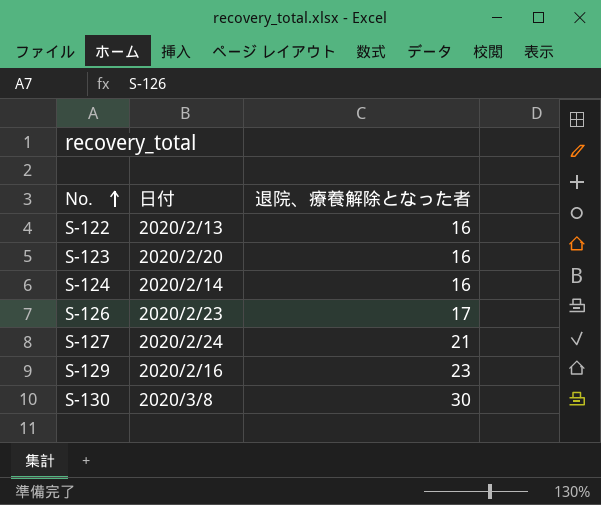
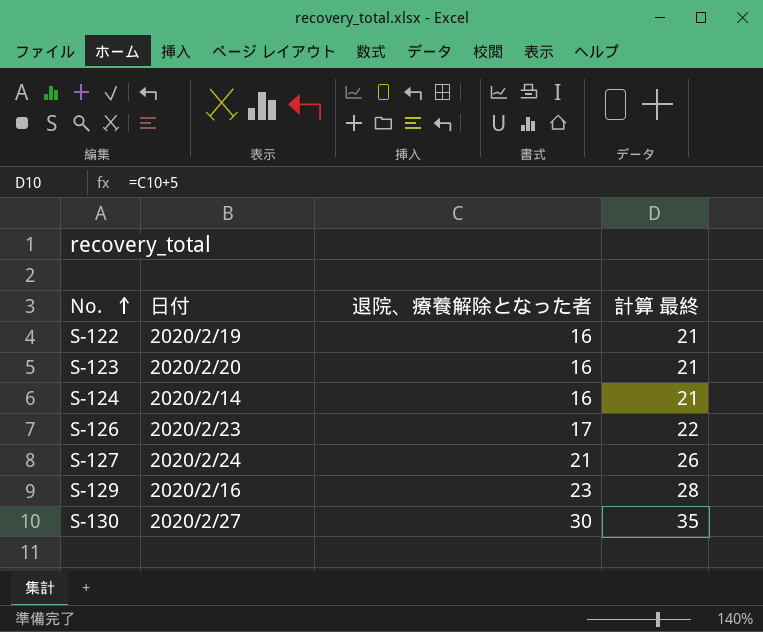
column 計算 最終 | formula: none -> [退院、療養解除となった者] + 5
S-122 | 日付: 2020/2/13 -> 2020/2/19
S-130 | 日付: 2020/3/8 -> 2020/2/27

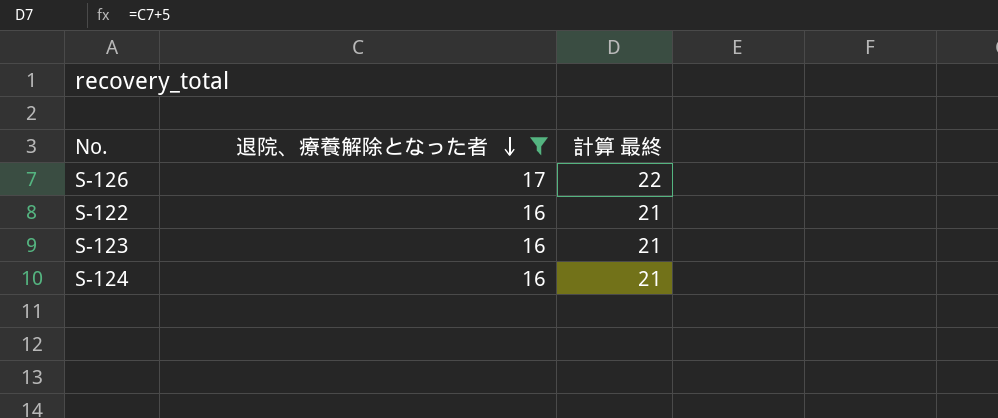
filter: none -> 退院、療養解除となった者 <= 17
row order: No. ascending -> 退院、療養解除となった者 descending
column 日付 | position: 2 -> none

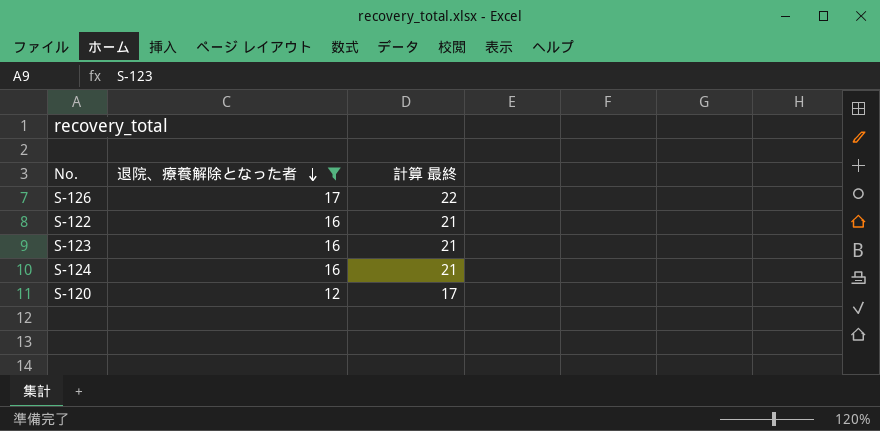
row S-120: none -> 12 | 17

